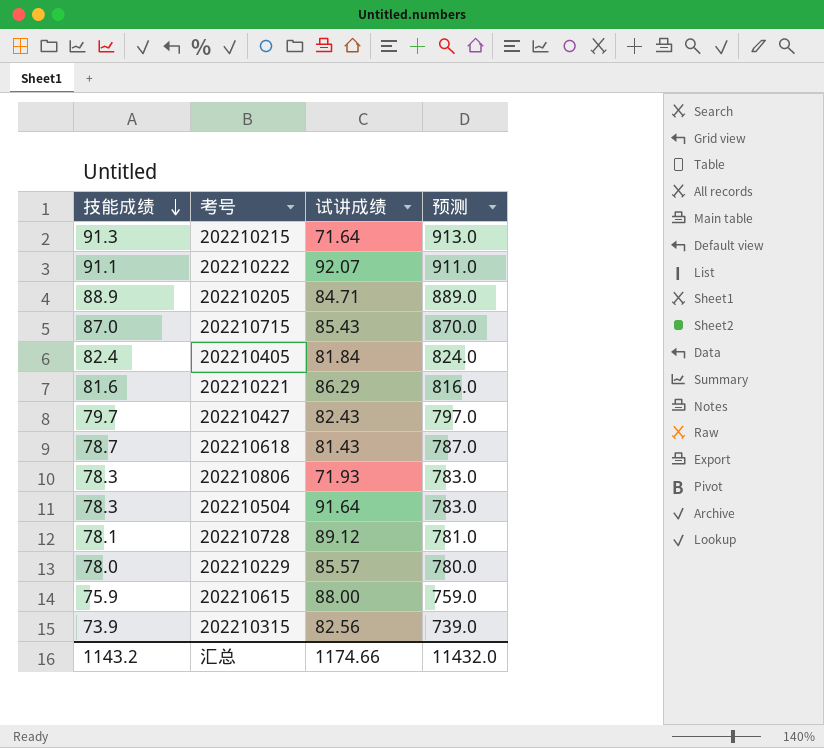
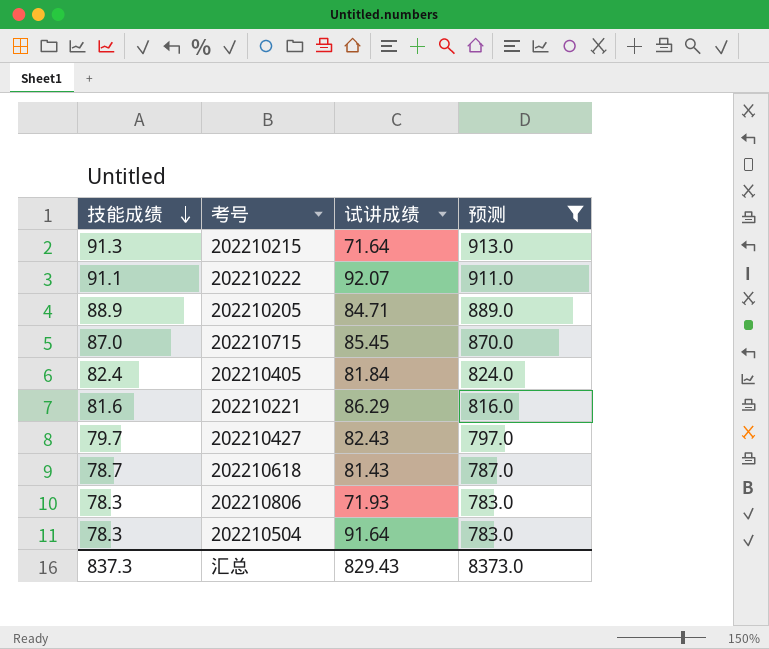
filter: none -> 预测 >= 783.0
202210715 | 试讲成绩: 85.43 -> 85.45
汇总 | 技能成绩: 1143.2 -> 837.3
汇总 | 试讲成绩: 1174.66 -> 829.43
汇总 | 预测: 11432.0 -> 8373.0

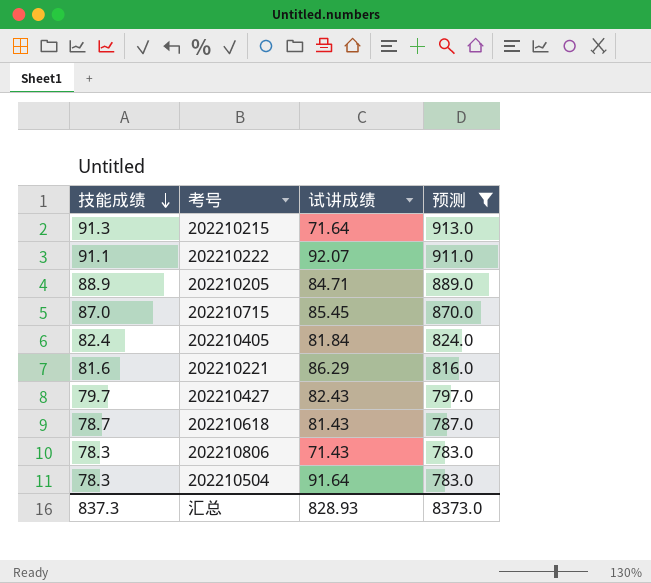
202210806 | 试讲成绩: 71.93 -> 71.43
汇总 | 试讲成绩: 829.43 -> 828.93

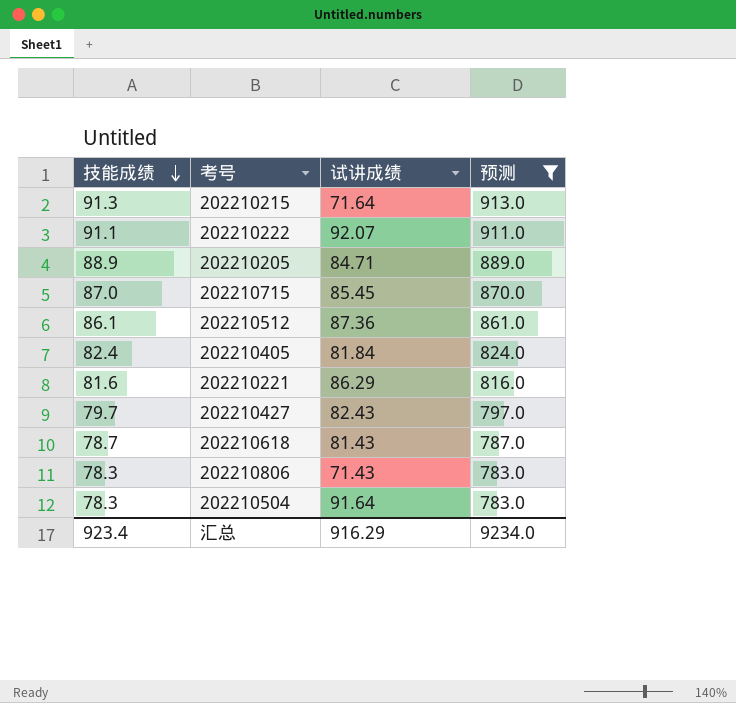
row 202210512: none -> 86.1 | 87.36 | 861.0
汇总 | 技能成绩: 837.3 -> 923.4
汇总 | 试讲成绩: 828.93 -> 916.29
汇总 | 预测: 8373.0 -> 9234.0

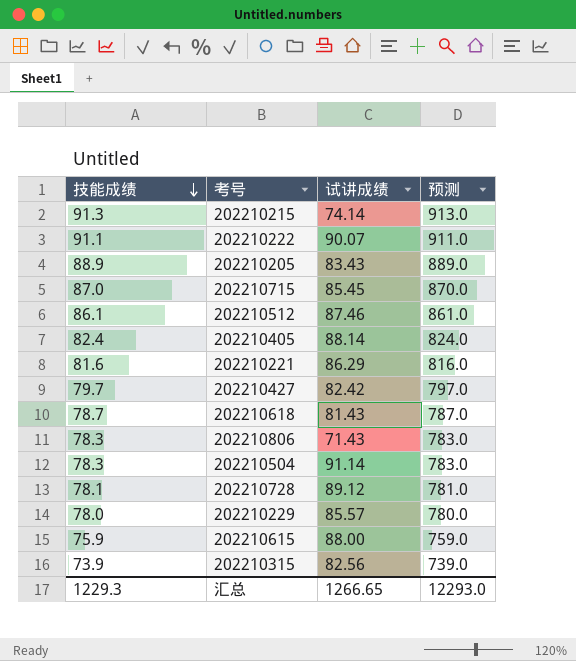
filter: 预测 >= 783.0 -> none
202210215 | 试讲成绩: 71.64 -> 74.14
202210222 | 试讲成绩: 92.07 -> 90.07
202210205 | 试讲成绩: 84.71 -> 83.43
202210512 | 试讲成绩: 87.36 -> 87.46
202210405 | 试讲成绩: 81.84 -> 88.14
202210427 | 试讲成绩: 82.43 -> 82.42
202210504 | 试讲成绩: 91.64 -> 91.14
汇总 | 技能成绩: 923.4 -> 1229.3
汇总 | 试讲成绩: 916.29 -> 1266.65
汇总 | 预测: 9234.0 -> 12293.0

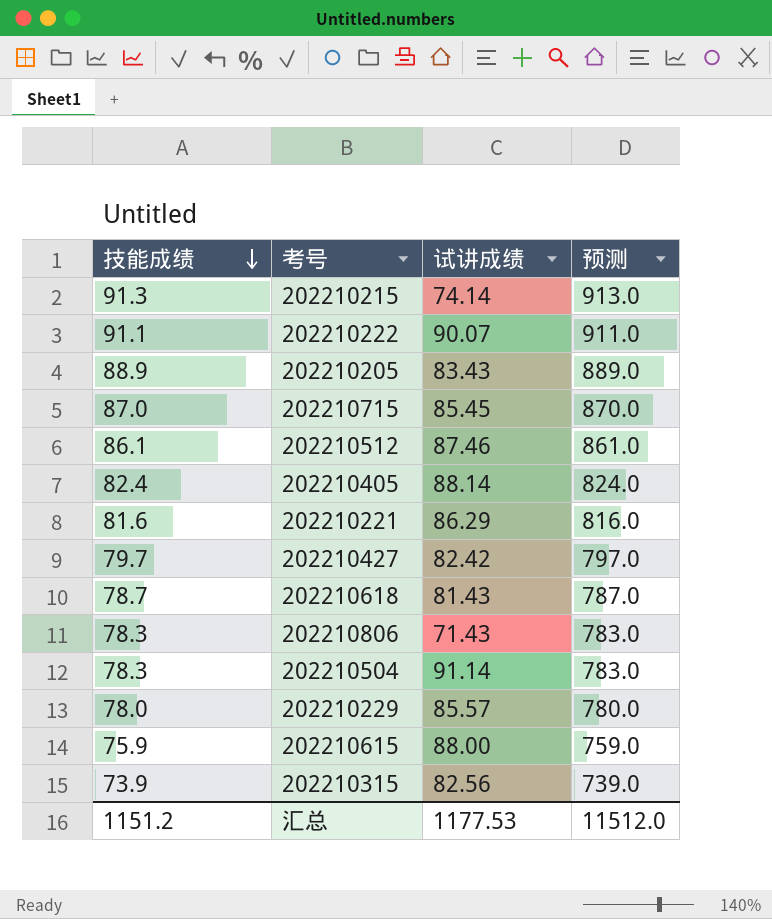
row 202210728: 78.1 | 89.12 | 781.0 -> none
汇总 | 技能成绩: 1229.3 -> 1151.2
汇总 | 试讲成绩: 1266.65 -> 1177.53
汇总 | 预测: 12293.0 -> 11512.0

